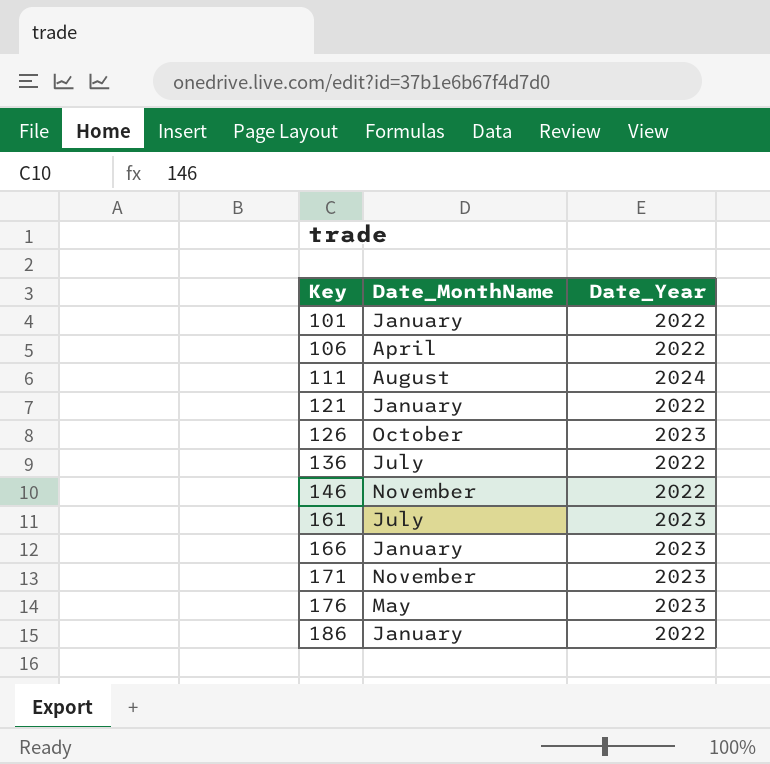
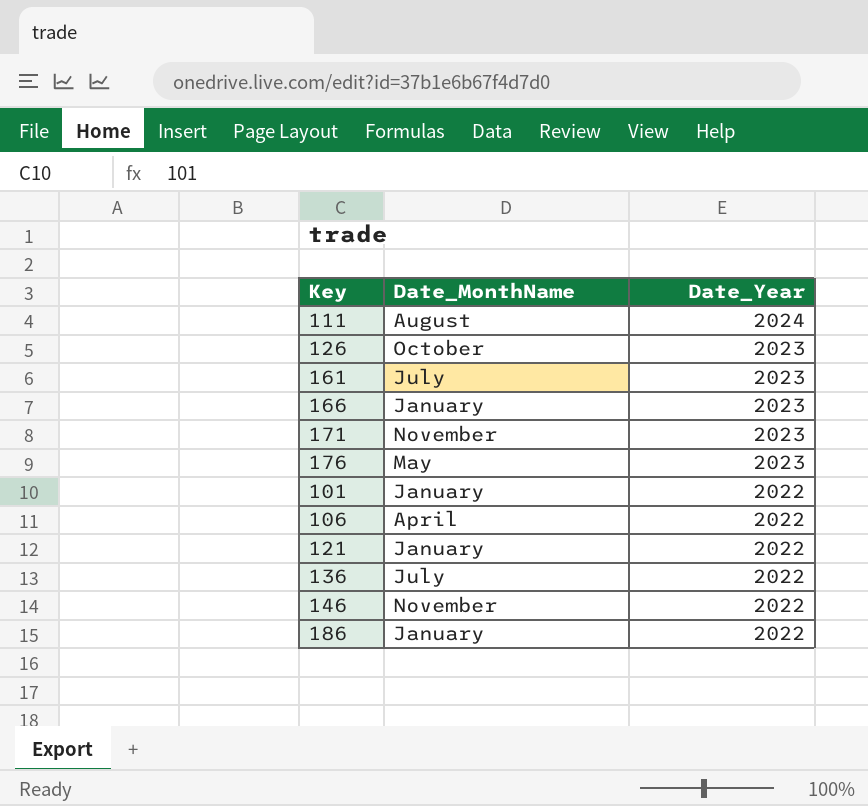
row order: Key ascending -> Date_Year descending

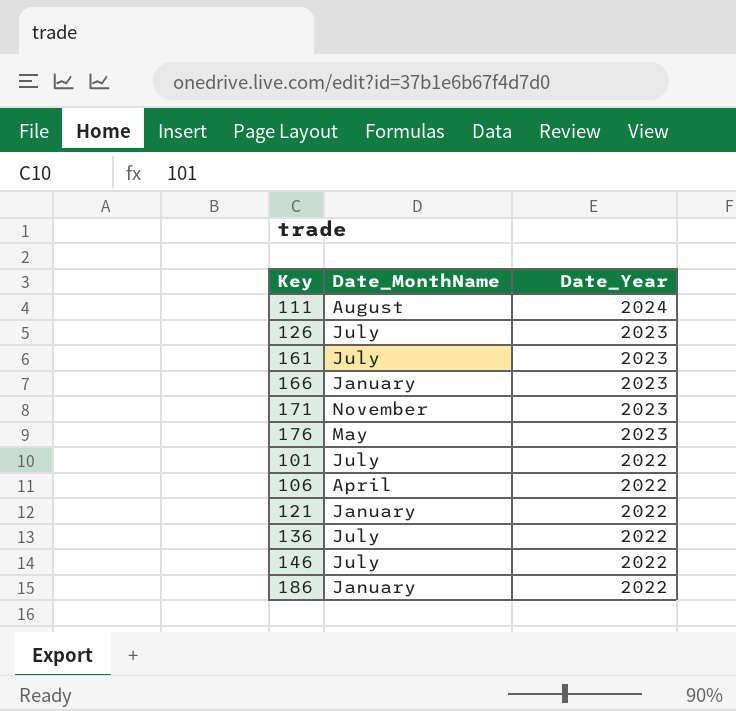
126 | Date_MonthName: October -> July
101 | Date_MonthName: January -> July
146 | Date_MonthName: November -> July

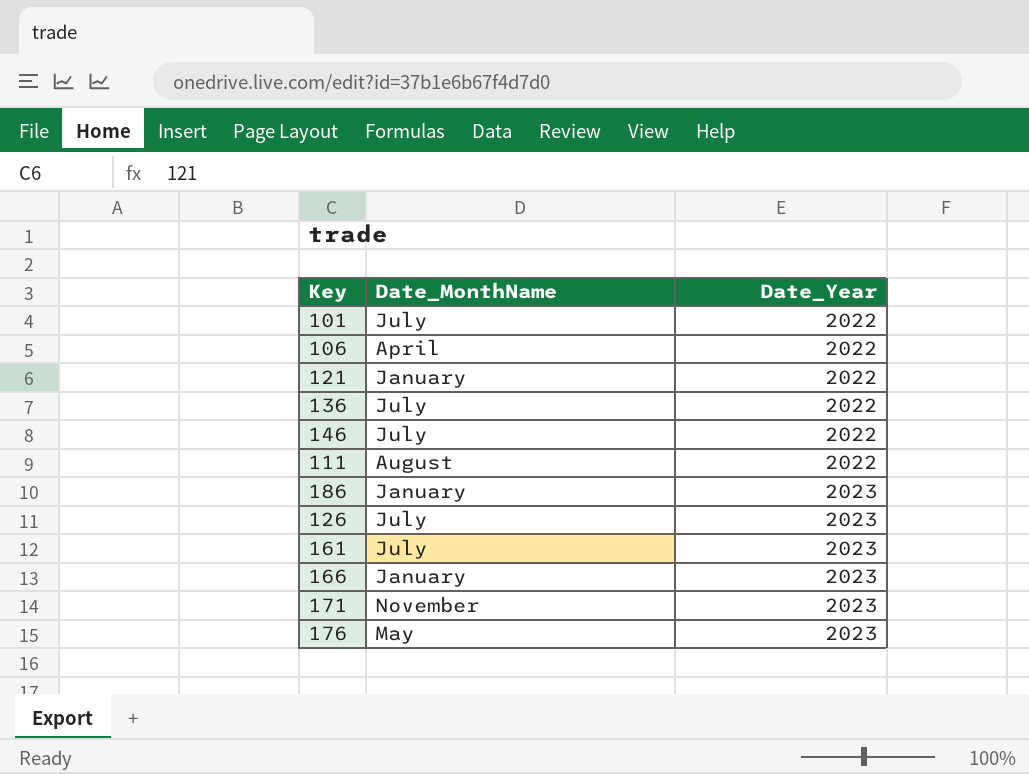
row order: Date_Year descending -> Date_Year ascending
111 | Date_Year: 2024 -> 2022
186 | Date_Year: 2022 -> 2023

